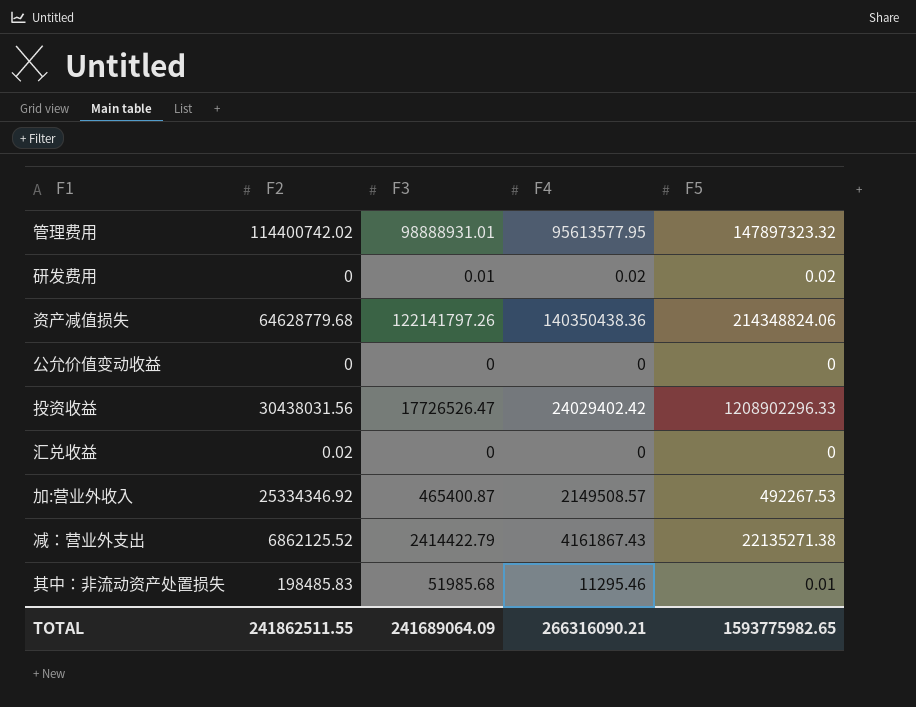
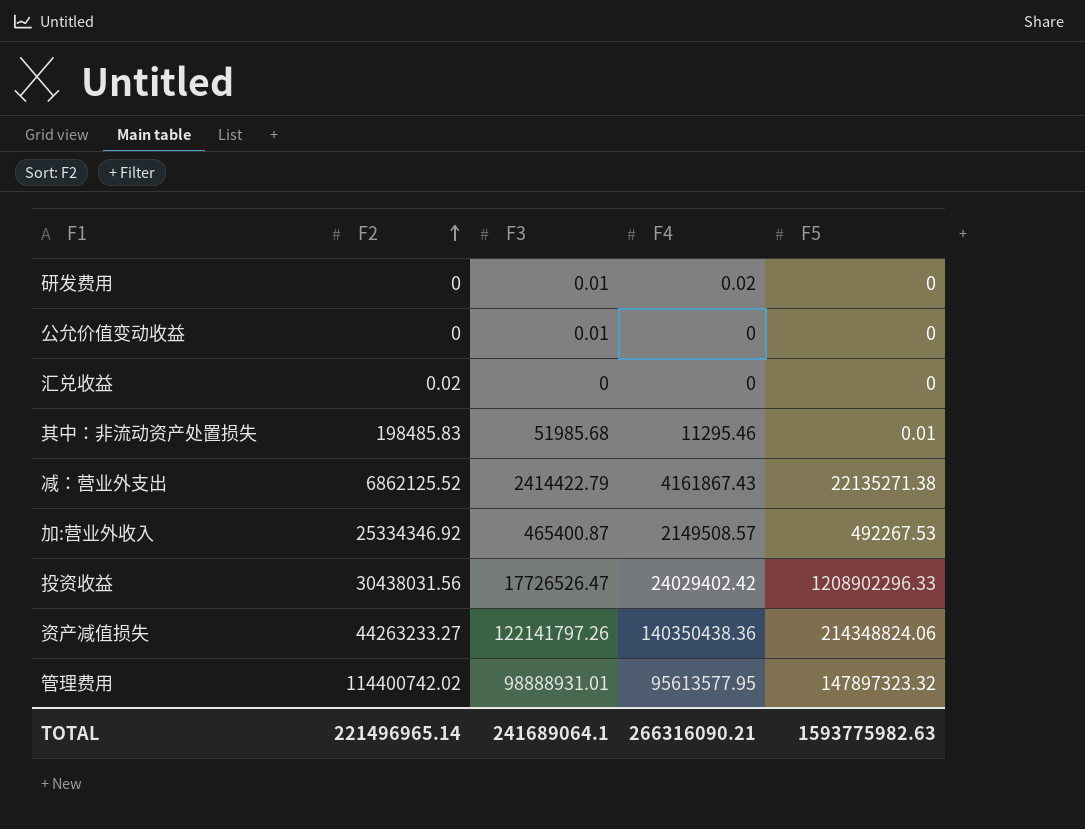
row order: none -> F2 ascending
研发费用 | F5: 0.02 -> 0
公允价值变动收益 | F3: 0 -> 0.01
资产减值损失 | F2: 64628779.68 -> 44263233.27
TOTAL | F2: 241862511.55 -> 221496965.14
TOTAL | F3: 241689064.09 -> 241689064.1
TOTAL | F5: 1593775982.65 -> 1593775982.63

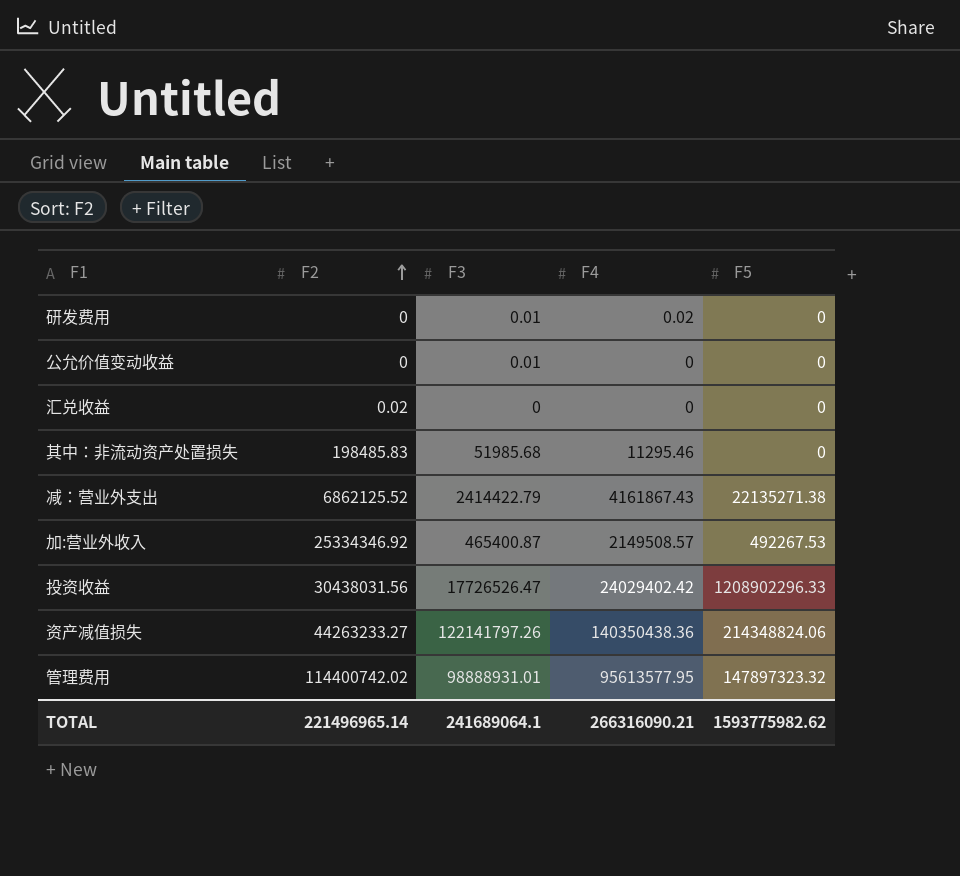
其中：非流动资产处置损失 | F5: 0.01 -> 0
TOTAL | F5: 1593775982.63 -> 1593775982.62

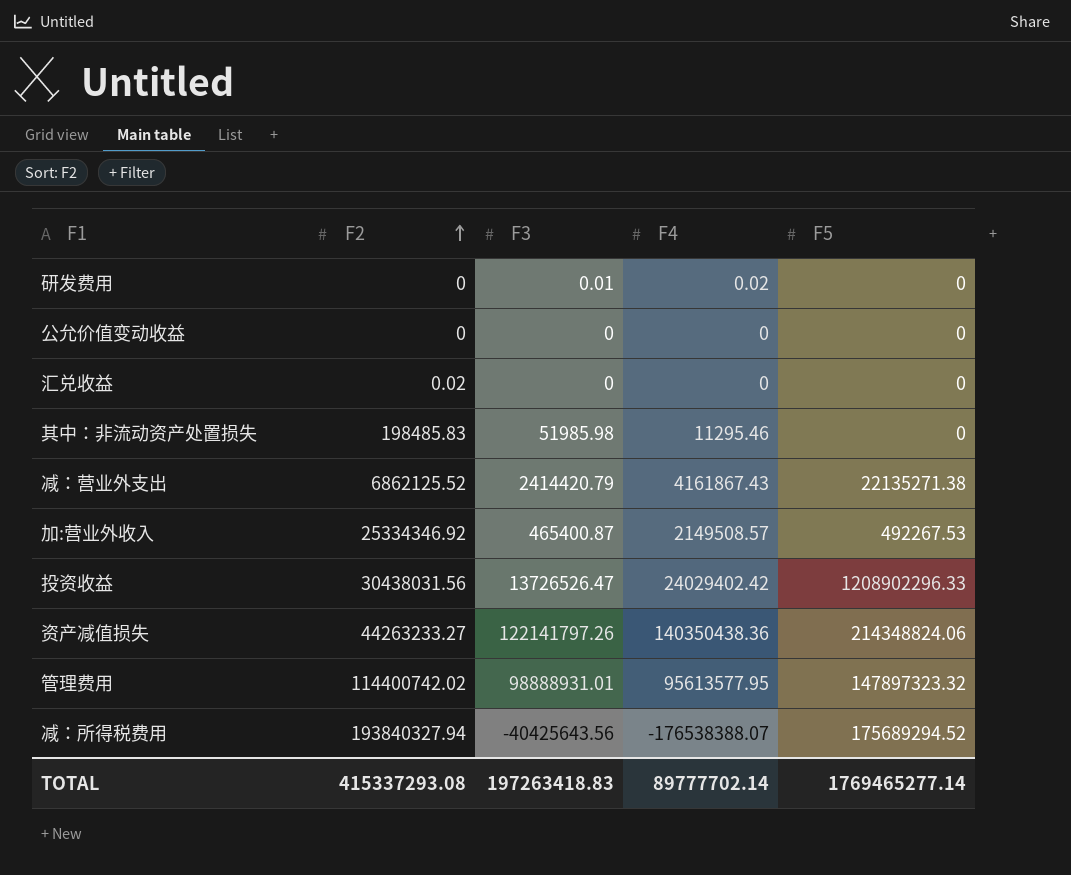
公允价值变动收益 | F3: 0.01 -> 0
其中：非流动资产处置损失 | F3: 51985.68 -> 51985.98
减：营业外支出 | F3: 2414422.79 -> 2414420.79
投资收益 | F3: 17726526.47 -> 13726526.47
row 减：所得税费用: none -> 193840327.94 | -40425643.56 | -176538388.07 | 175689294.52
TOTAL | F2: 221496965.14 -> 415337293.08
TOTAL | F3: 241689064.1 -> 197263418.83
TOTAL | F4: 266316090.21 -> 89777702.14
TOTAL | F5: 1593775982.62 -> 1769465277.14

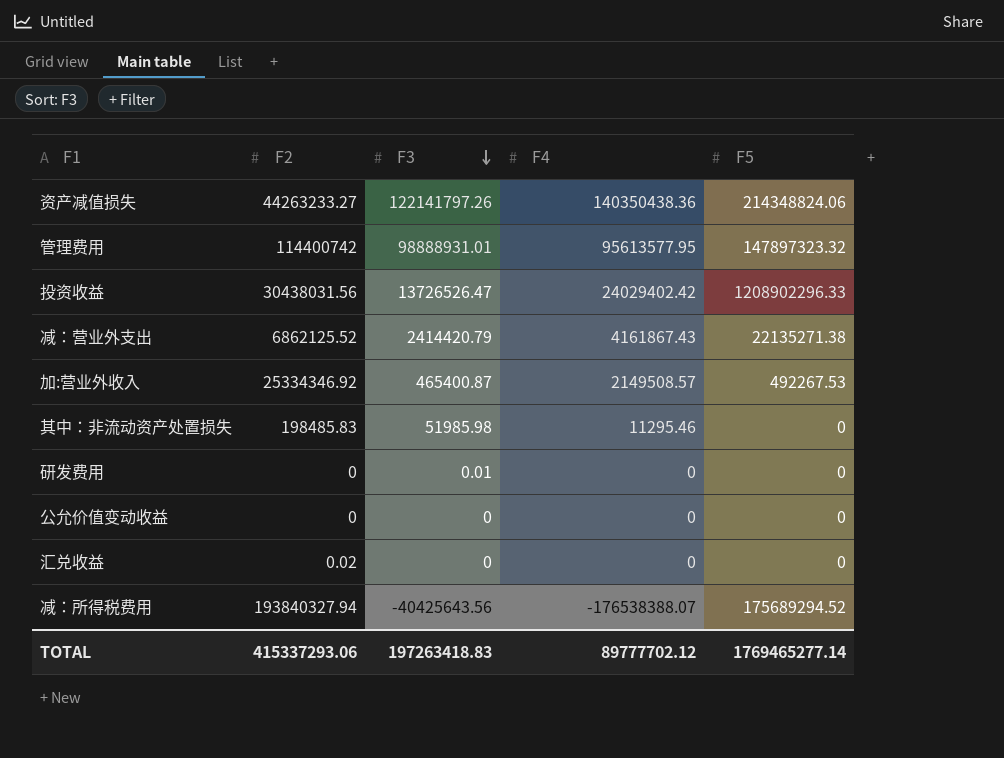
row order: F2 ascending -> F3 descending
管理费用 | F2: 114400742.02 -> 114400742
研发费用 | F4: 0.02 -> 0
TOTAL | F2: 415337293.08 -> 415337293.06
TOTAL | F4: 89777702.14 -> 89777702.12

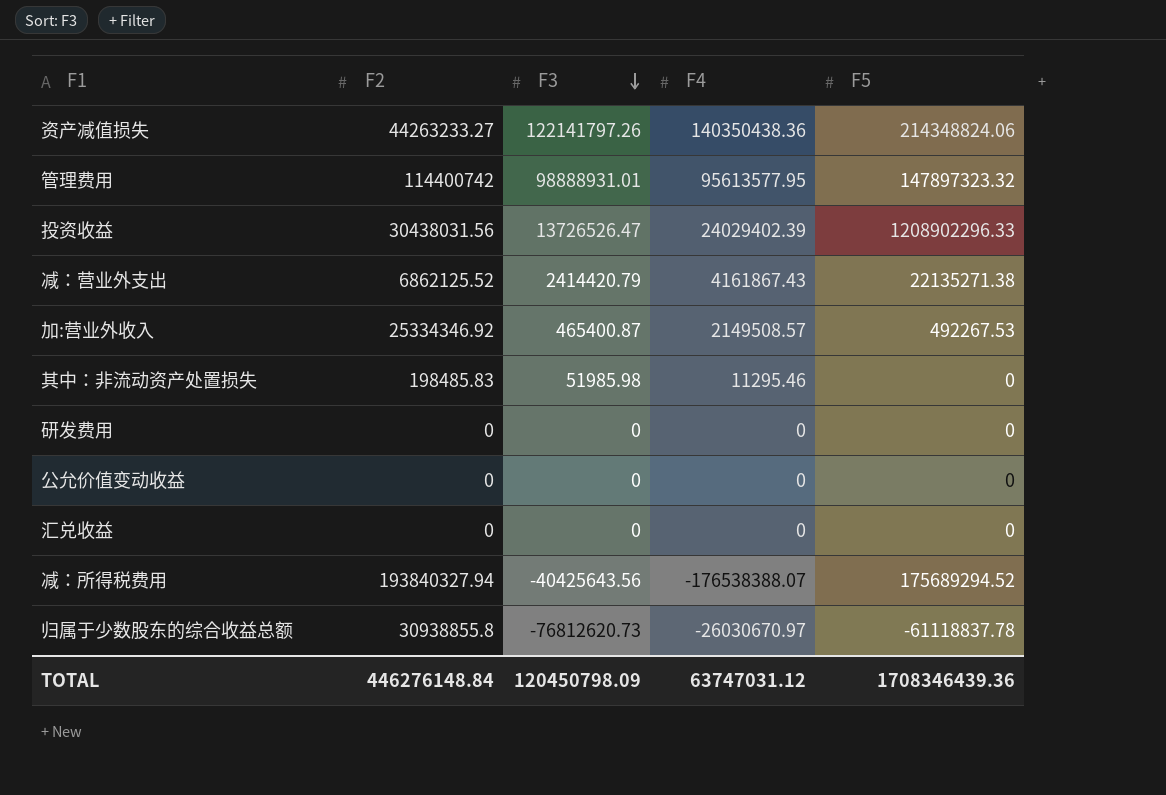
投资收益 | F4: 24029402.42 -> 24029402.39
研发费用 | F3: 0.01 -> 0
汇兑收益 | F2: 0.02 -> 0
row 归属于少数股东的综合收益总额: none -> 30938855.8 | -76812620.73 | -26030670.97 | -61118837.78
TOTAL | F2: 415337293.06 -> 446276148.84
TOTAL | F3: 197263418.83 -> 120450798.09
TOTAL | F4: 89777702.12 -> 63747031.12
TOTAL | F5: 1769465277.14 -> 1708346439.36

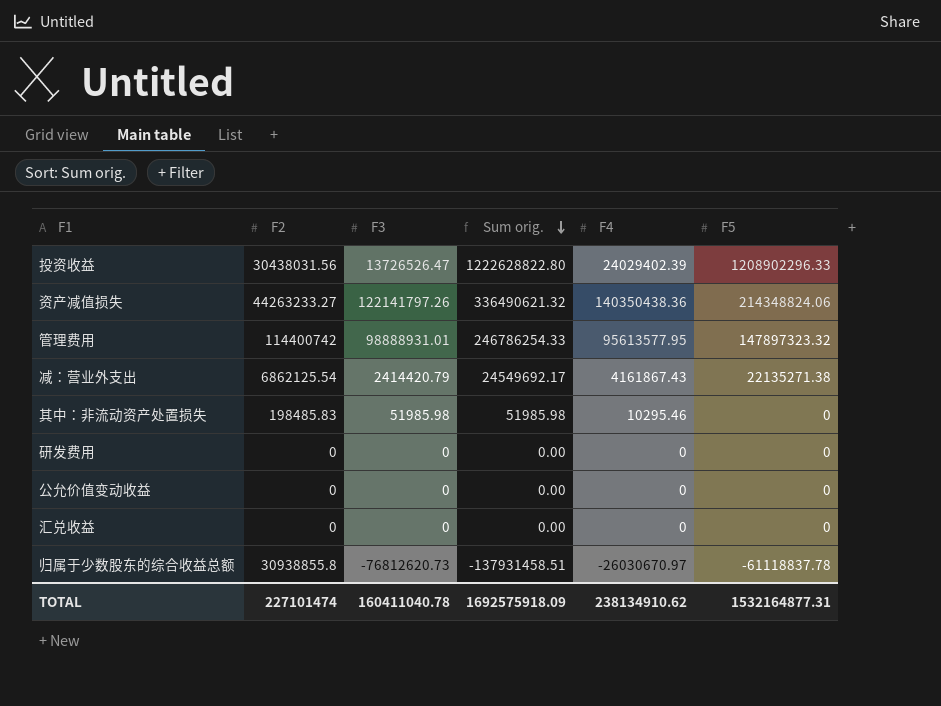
row order: F3 descending -> Sum orig. descending
column Sum orig. | formula: none -> [F3] + [F5]
row 加:营业外收入: 25334346.92 | 465400.87 | 2149508.57 | 492267.53 -> none
row 减：所得税费用: 193840327.94 | -40425643.56 | -176538388.07 | 175689294.52 -> none
减：营业外支出 | F2: 6862125.52 -> 6862125.54
其中：非流动资产处置损失 | F4: 11295.46 -> 10295.46
TOTAL | F2: 446276148.84 -> 227101474
TOTAL | F3: 120450798.09 -> 160411040.78
TOTAL | F4: 63747031.12 -> 238134910.62
TOTAL | F5: 1708346439.36 -> 1532164877.31

